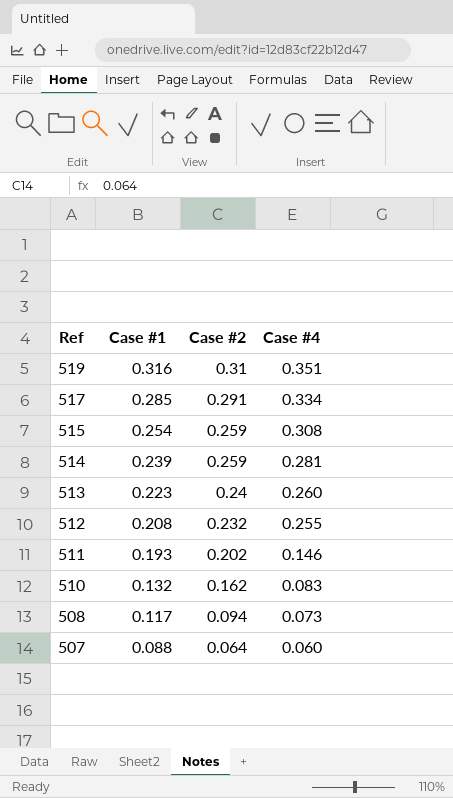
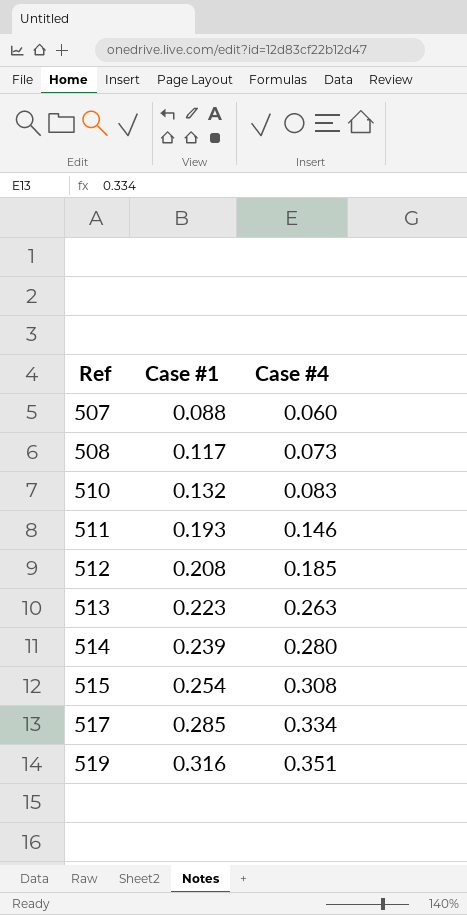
row order: Ref descending -> Ref ascending
column Case #2 | position: 3 -> none
512 | Case #4: 0.255 -> 0.185
513 | Case #4: 0.260 -> 0.263
514 | Case #4: 0.281 -> 0.280

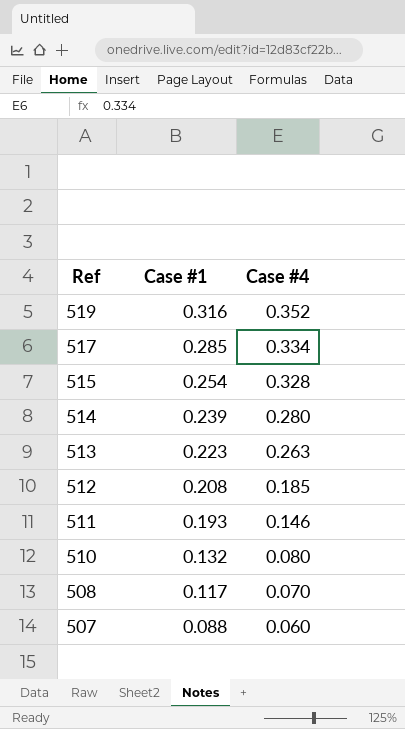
row order: Ref ascending -> Ref descending
519 | Case #4: 0.351 -> 0.352
515 | Case #4: 0.308 -> 0.328
510 | Case #4: 0.083 -> 0.080
508 | Case #4: 0.073 -> 0.070

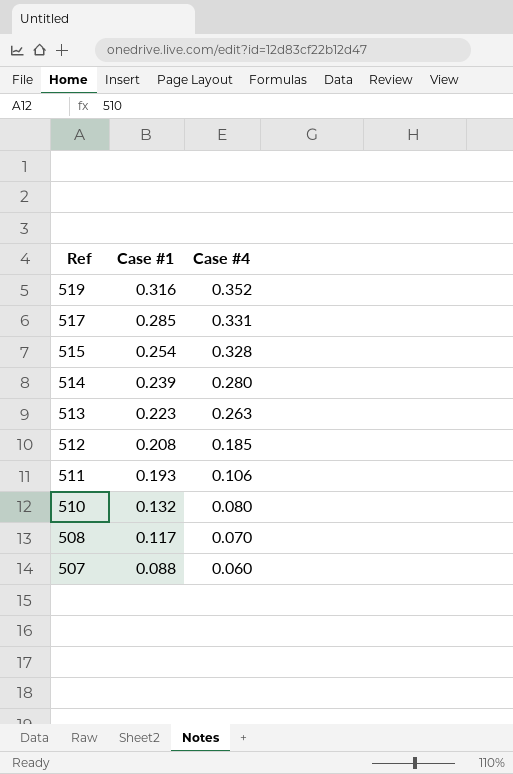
517 | Case #4: 0.334 -> 0.331
511 | Case #4: 0.146 -> 0.106

